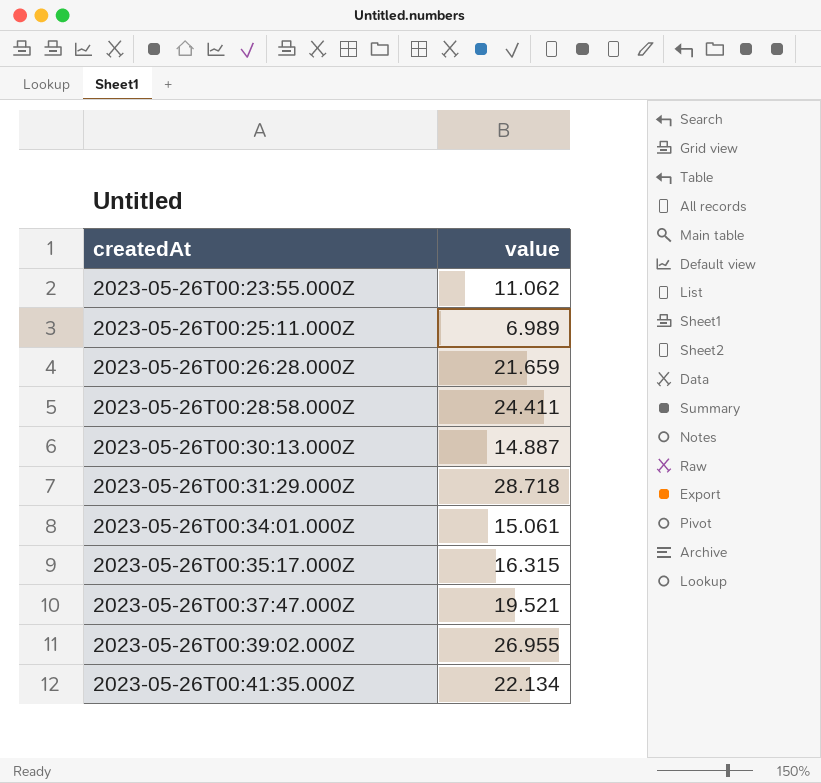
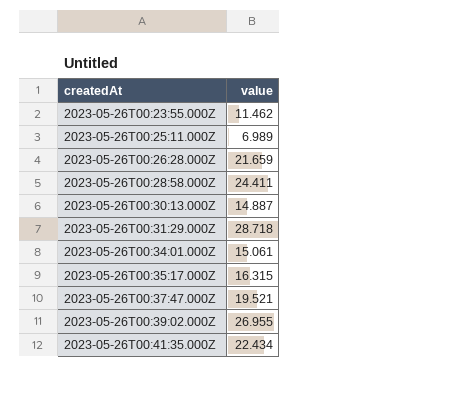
2023-05-26T00:23:55.000Z | value: 11.062 -> 11.462
2023-05-26T00:41:35.000Z | value: 22.134 -> 22.434

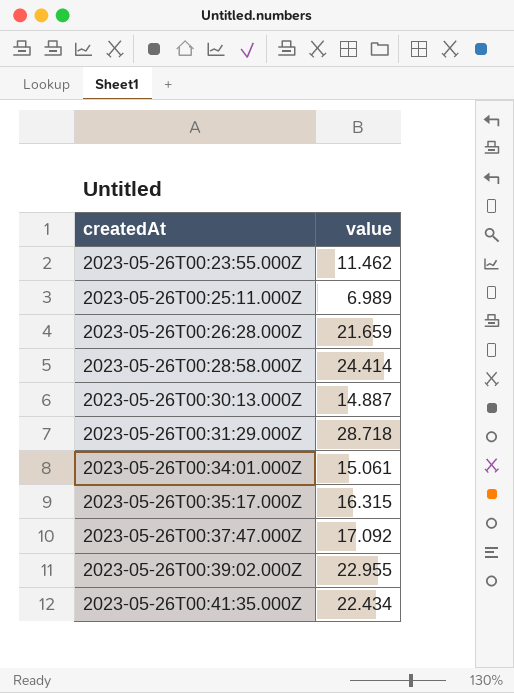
2023-05-26T00:28:58.000Z | value: 24.411 -> 24.414
2023-05-26T00:37:47.000Z | value: 19.521 -> 17.092
2023-05-26T00:39:02.000Z | value: 26.955 -> 22.955

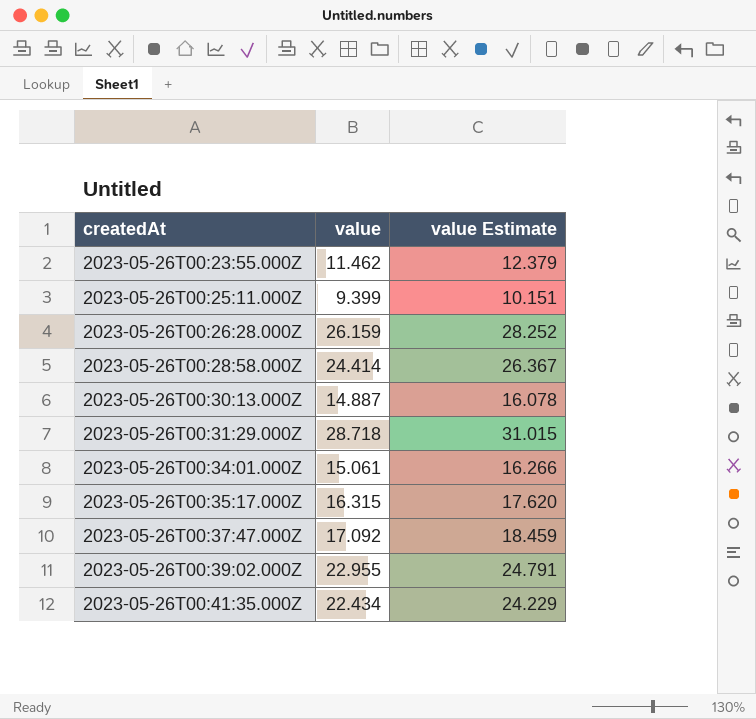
column value Estimate | formula: none -> [value] * 1.08
2023-05-26T00:25:11.000Z | value: 6.989 -> 9.399
2023-05-26T00:26:28.000Z | value: 21.659 -> 26.159

